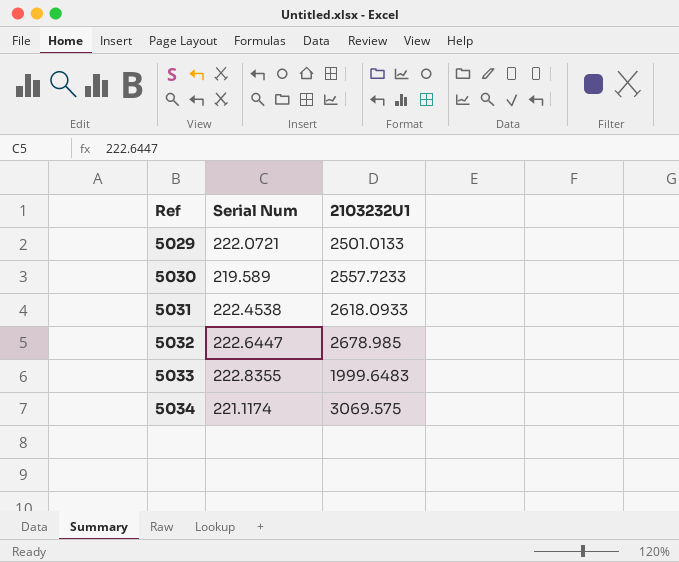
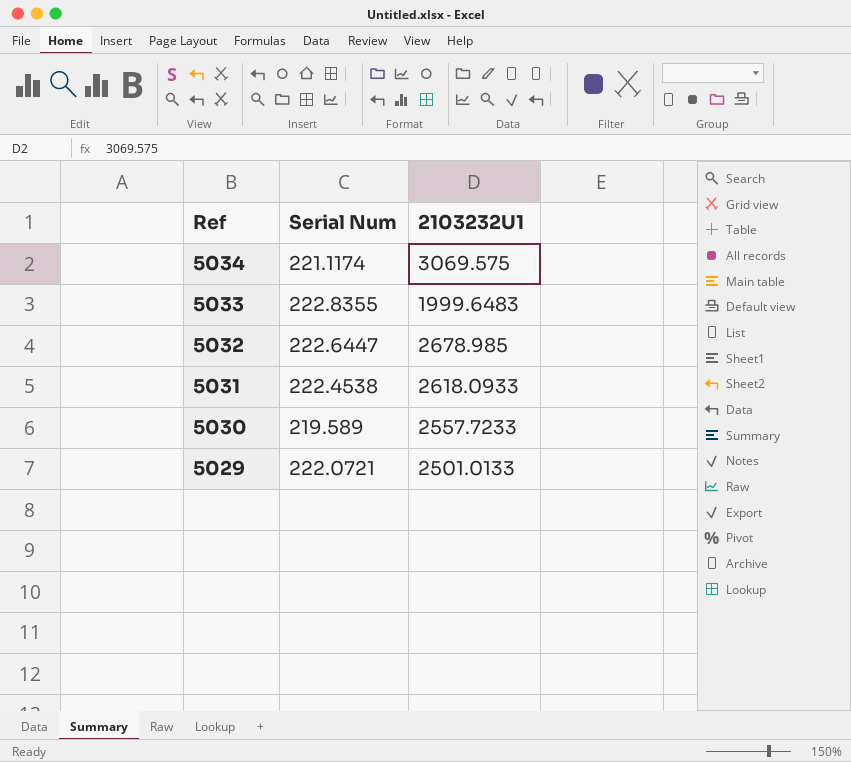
row order: Ref ascending -> Ref descending

